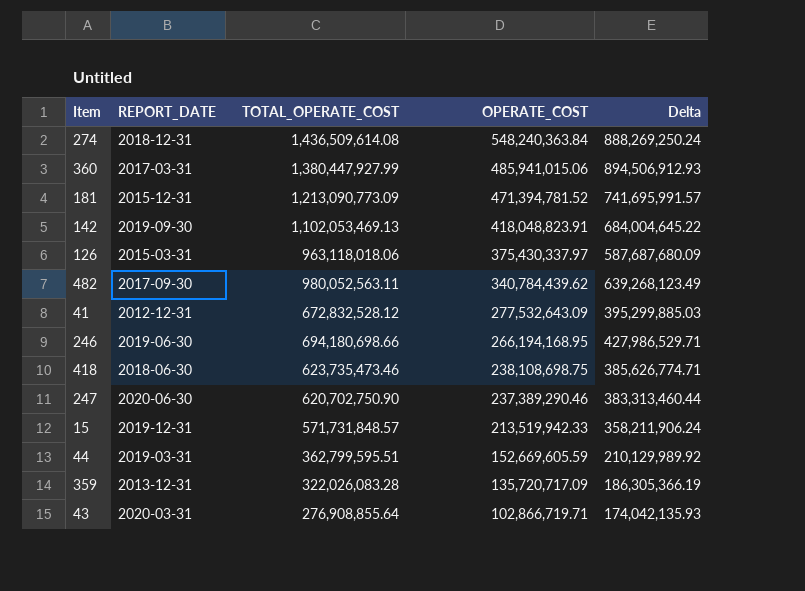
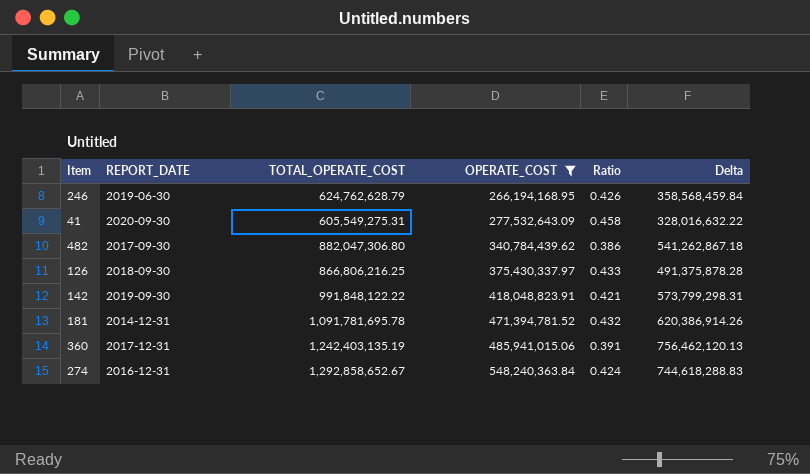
filter: none -> OPERATE_COST >= 266,194,168.95
row order: OPERATE_COST descending -> OPERATE_COST ascending
column Ratio | formula: none -> [OPERATE_COST] / [TOTAL_OPERATE_COST]
246 | TOTAL_OPERATE_COST: 694,180,698.66 -> 624,762,628.79
246 | Delta: 427,986,529.71 -> 358,568,459.84
41 | REPORT_DATE: 2012-12-31 -> 2020-09-30
41 | TOTAL_OPERATE_COST: 672,832,528.12 -> 605,549,275.31
41 | Delta: 395,299,885.03 -> 328,016,632.22
482 | TOTAL_OPERATE_COST: 980,052,563.11 -> 882,047,306.80
482 | Delta: 639,268,123.49 -> 541,262,867.18
126 | REPORT_DATE: 2015-03-31 -> 2018-09-30
126 | TOTAL_OPERATE_COST: 963,118,018.06 -> 866,806,216.25
126 | Delta: 587,687,680.09 -> 491,375,878.28
142 | TOTAL_OPERATE_COST: 1,102,053,469.13 -> 991,848,122.22
142 | Delta: 684,004,645.22 -> 573,799,298.31
181 | REPORT_DATE: 2015-12-31 -> 2014-12-31
181 | TOTAL_OPERATE_COST: 1,213,090,773.09 -> 1,091,781,695.78
181 | Delta: 741,695,991.57 -> 620,386,914.26
360 | REPORT_DATE: 2017-03-31 -> 2017-12-31
360 | TOTAL_OPERATE_COST: 1,380,447,927.99 -> 1,242,403,135.19
360 | Delta: 894,506,912.93 -> 756,462,120.13
274 | REPORT_DATE: 2018-12-31 -> 2016-12-31
274 | TOTAL_OPERATE_COST: 1,436,509,614.08 -> 1,292,858,652.67
274 | Delta: 888,269,250.24 -> 744,618,288.83

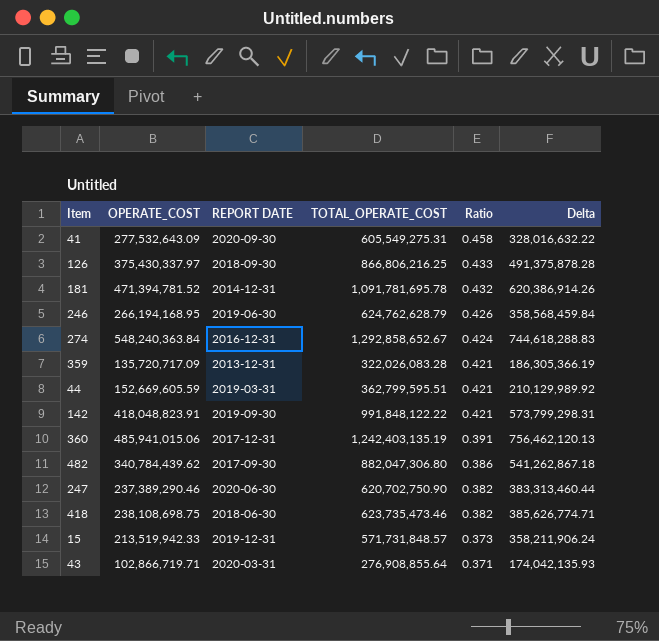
filter: OPERATE_COST >= 266,194,168.95 -> none
row order: OPERATE_COST ascending -> Ratio descending
column OPERATE_COST | position: 4 -> 2
column name: REPORT_DATE -> REPORT DATE

